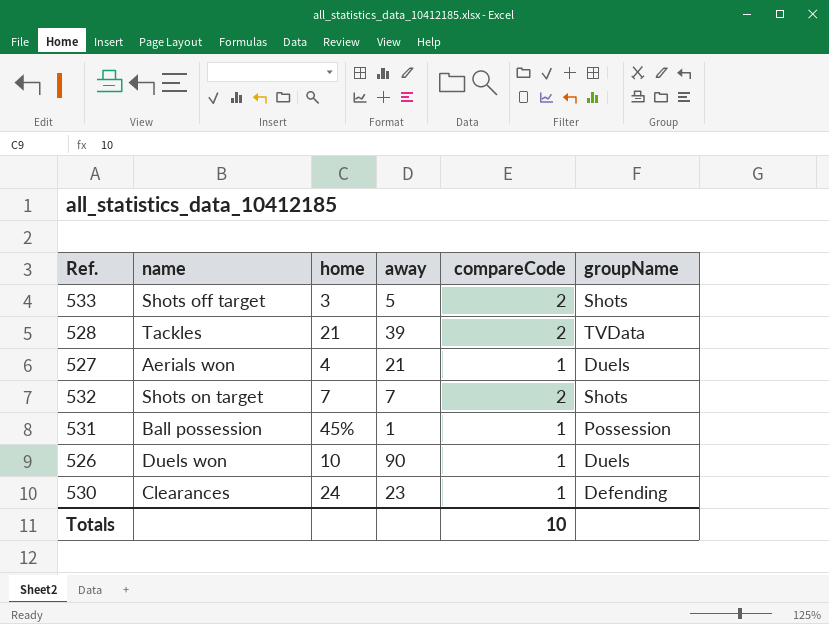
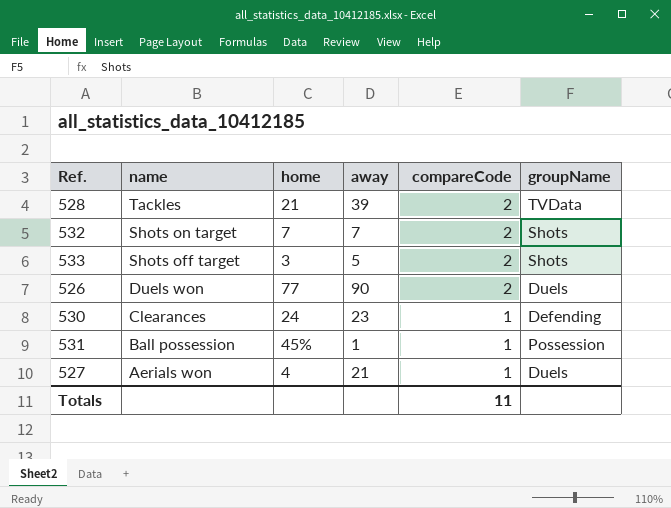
row order: none -> name descending
526 | home: 10 -> 77
526 | compareCode: 1 -> 2
Totals | compareCode: 10 -> 11

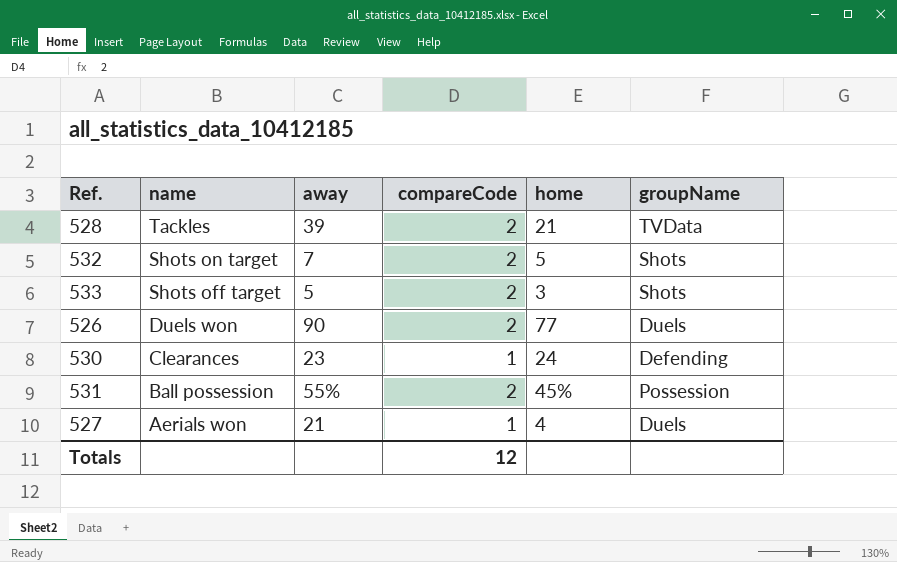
column home | position: 3 -> 5
532 | home: 7 -> 5
531 | away: 1 -> 55%
531 | compareCode: 1 -> 2
Totals | compareCode: 11 -> 12

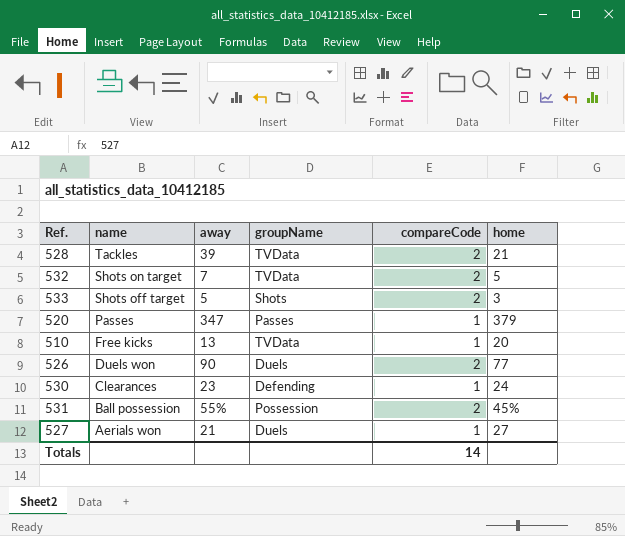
column groupName | position: 6 -> 4
532 | groupName: Shots -> TVData
row 520: none -> Passes | 347 | Passes | 1 | 379
row 510: none -> Free kicks | 13 | TVData | 1 | 20
527 | home: 4 -> 27
Totals | compareCode: 12 -> 14

